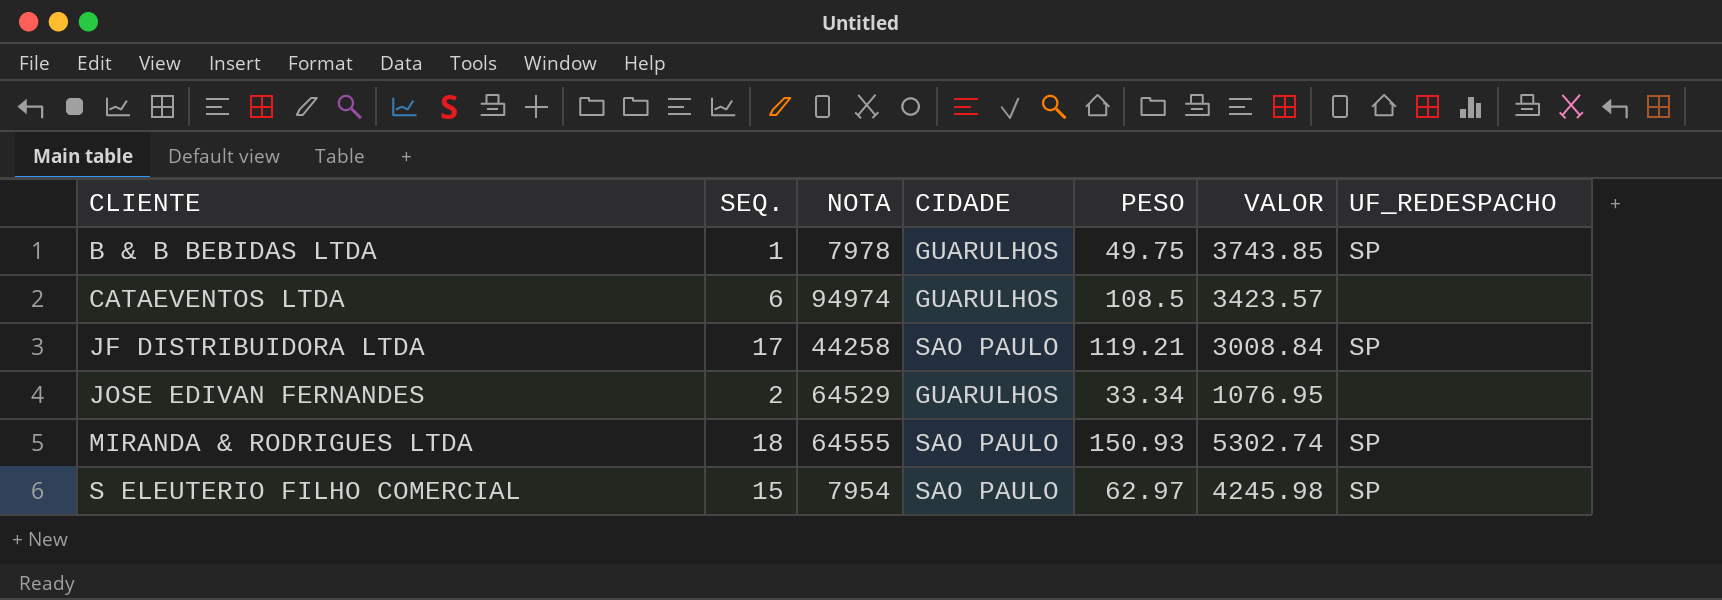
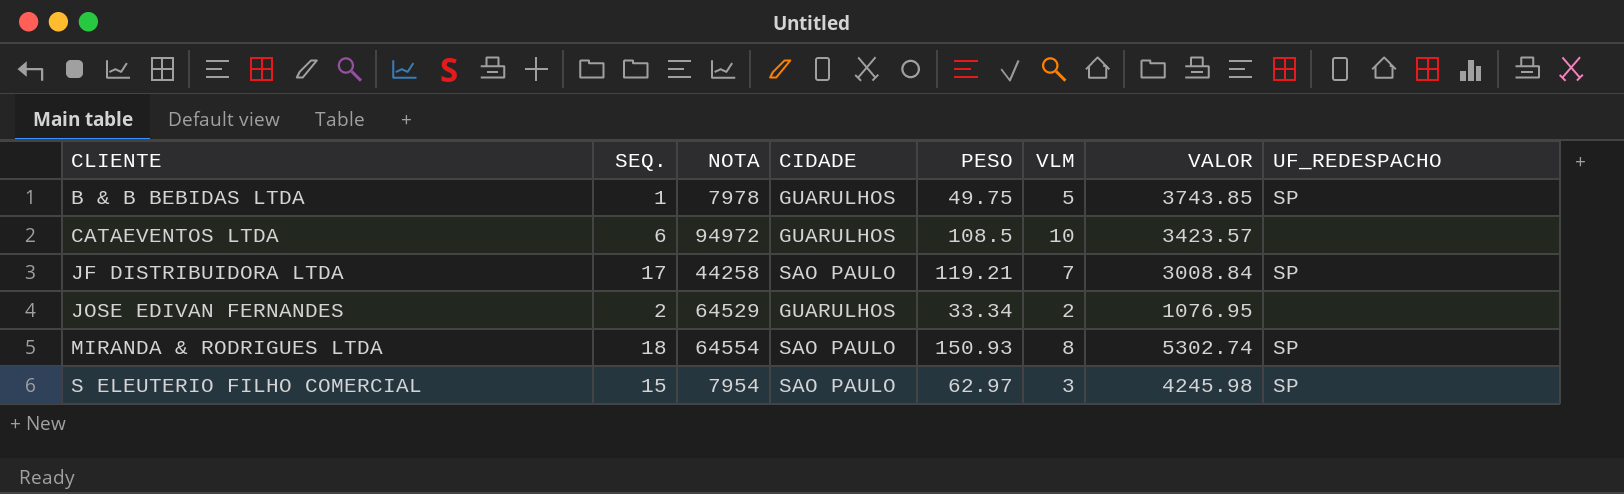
column VLM | position: none -> 6
CATAEVENTOS LTDA | NOTA: 94974 -> 94972
MIRANDA & RODRIGUES LTDA | NOTA: 64555 -> 64554

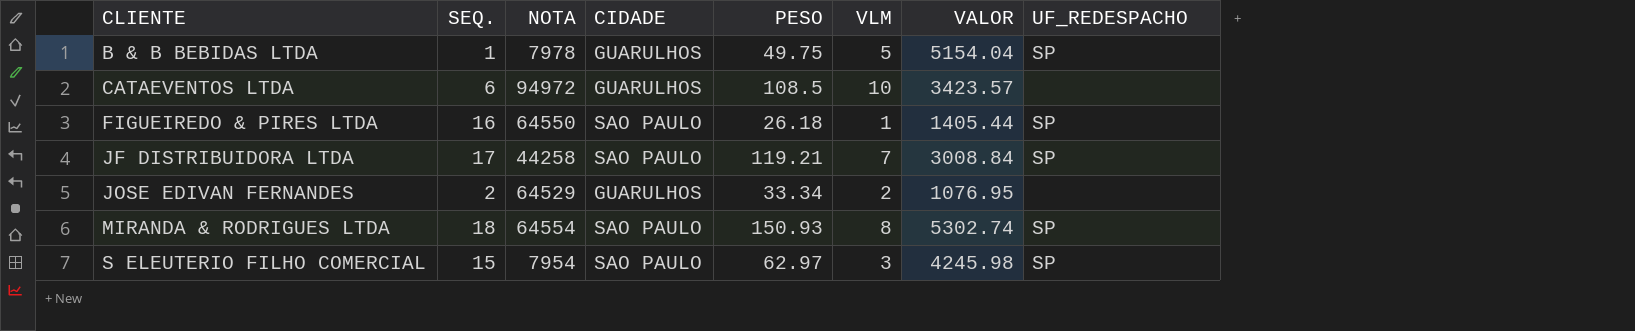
B & B BEBIDAS LTDA | VALOR: 3743.85 -> 5154.04
row FIGUEIREDO & PIRES LTDA: none -> 16 | 64550 | SAO PAULO | 26.18 | 1 | 1405.44 | SP

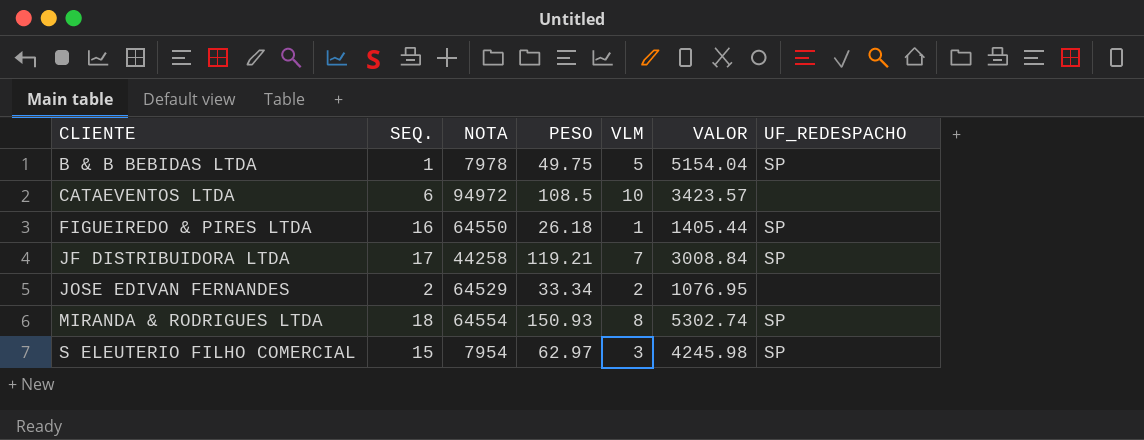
column CIDADE | position: 4 -> none

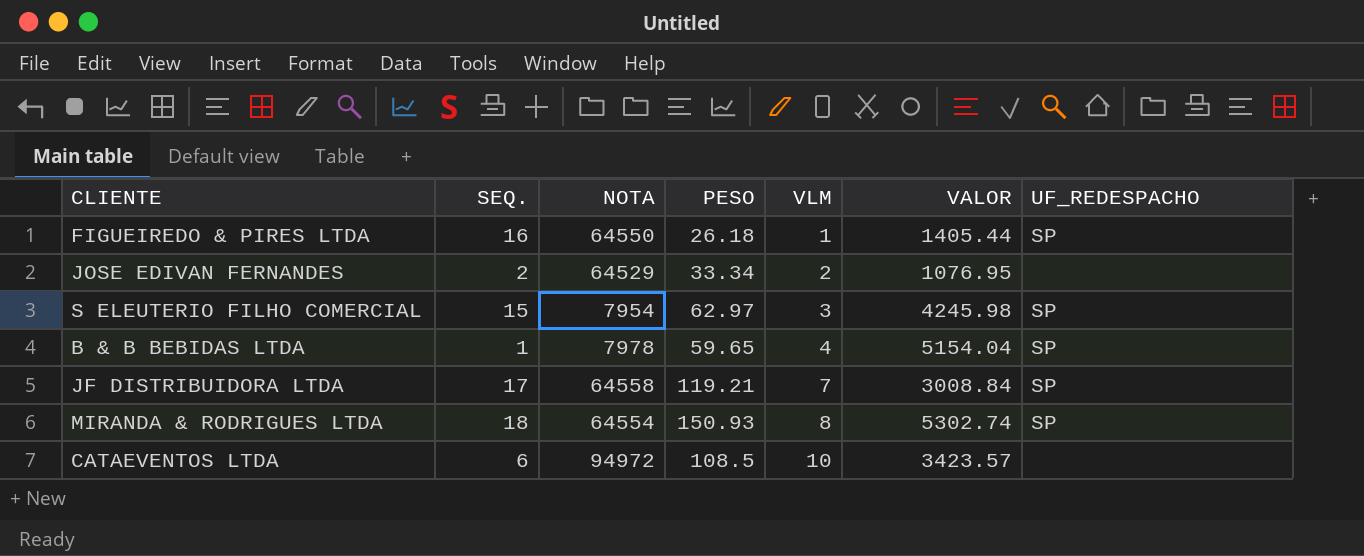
row order: CLIENTE ascending -> VLM ascending
B & B BEBIDAS LTDA | PESO: 49.75 -> 59.65
B & B BEBIDAS LTDA | VLM: 5 -> 4
JF DISTRIBUIDORA LTDA | NOTA: 44258 -> 64558

